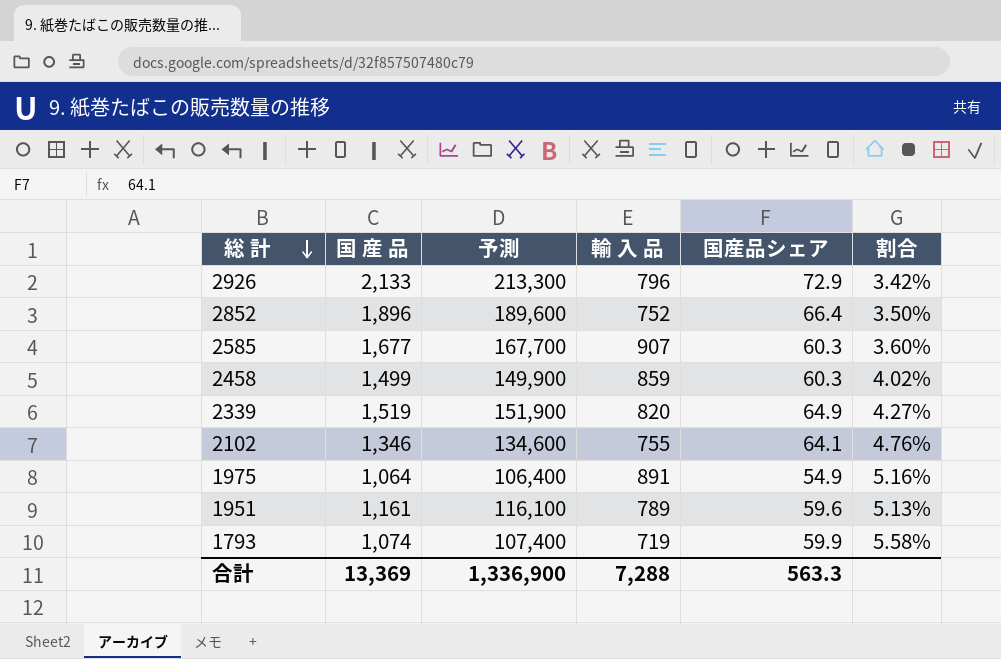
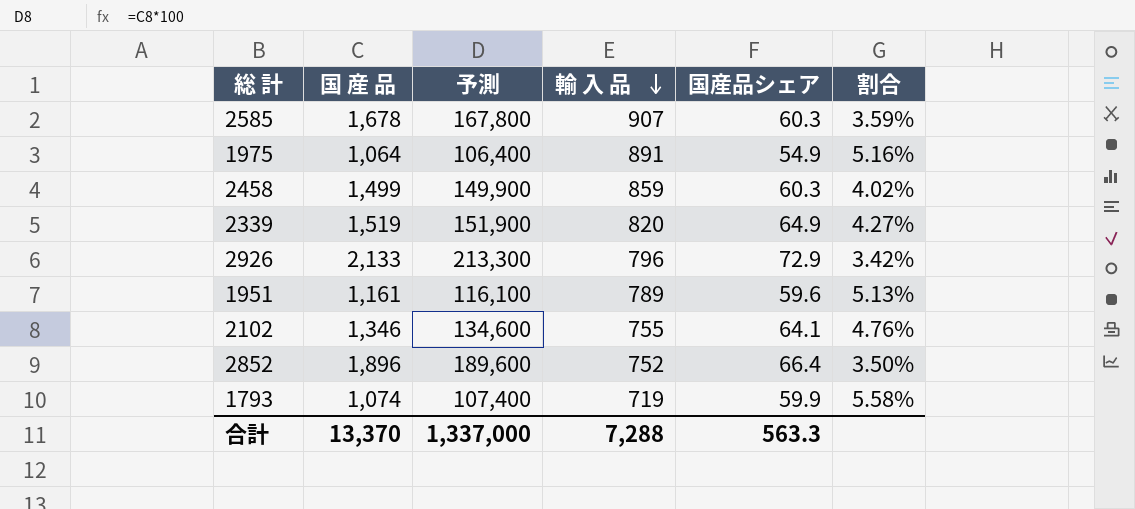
row order: 総 計 descending -> 輸 入 品 descending
2585 | 国 産 品: 1,677 -> 1,678
2585 | 予測: 167,700 -> 167,800
2585 | 割合: 3.60% -> 3.59%
合計 | 国 産 品: 13,369 -> 13,370
合計 | 予測: 1,336,900 -> 1,337,000

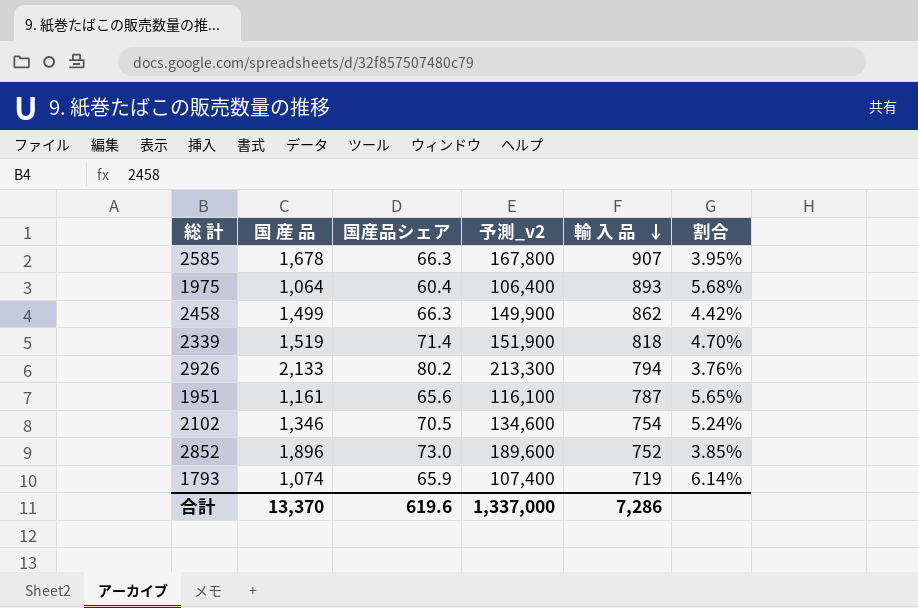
column 国産品シェア | position: 5 -> 3
column name: 予測 -> 予測_v2
2585 | 国産品シェア: 60.3 -> 66.3
2585 | 割合: 3.59% -> 3.95%
1975 | 国産品シェア: 54.9 -> 60.4
1975 | 輸 入 品: 891 -> 893
1975 | 割合: 5.16% -> 5.68%
2458 | 国産品シェア: 60.3 -> 66.3
2458 | 輸 入 品: 859 -> 862
2458 | 割合: 4.02% -> 4.42%
2339 | 国産品シェア: 64.9 -> 71.4
2339 | 輸 入 品: 820 -> 818
2339 | 割合: 4.27% -> 4.70%
2926 | 国産品シェア: 72.9 -> 80.2
2926 | 輸 入 品: 796 -> 794
2926 | 割合: 3.42% -> 3.76%
1951 | 国産品シェア: 59.6 -> 65.6
1951 | 輸 入 品: 789 -> 787
1951 | 割合: 5.13% -> 5.65%
2102 | 国産品シェア: 64.1 -> 70.5
2102 | 輸 入 品: 755 -> 754
2102 | 割合: 4.76% -> 5.24%
2852 | 国産品シェア: 66.4 -> 73.0
2852 | 割合: 3.50% -> 3.85%
1793 | 国産品シェア: 59.9 -> 65.9
1793 | 割合: 5.58% -> 6.14%
合計 | 国産品シェア: 563.3 -> 619.6
合計 | 輸 入 品: 7,288 -> 7,286

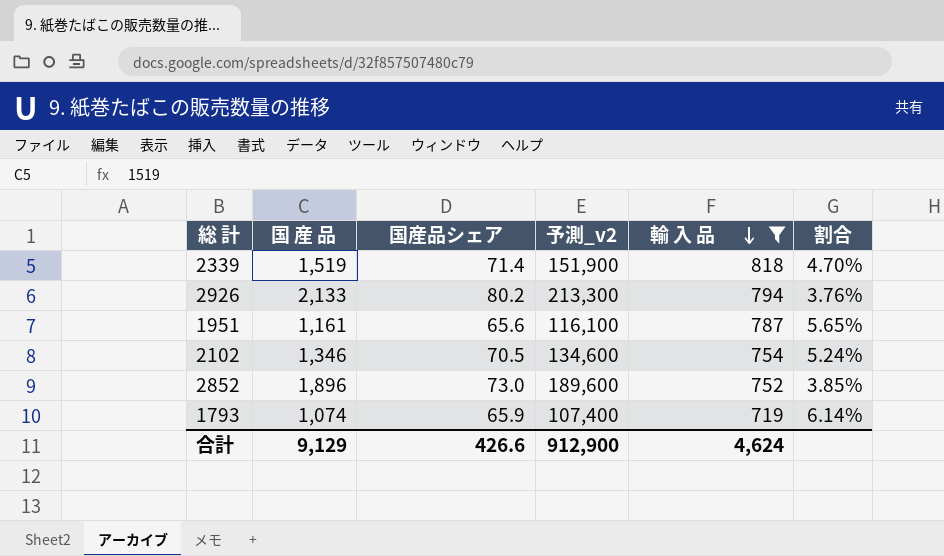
filter: none -> 輸 入 品 <= 818
合計 | 国 産 品: 13,370 -> 9,129
合計 | 国産品シェア: 619.6 -> 426.6
合計 | 予測_v2: 1,337,000 -> 912,900
合計 | 輸 入 品: 7,286 -> 4,624

